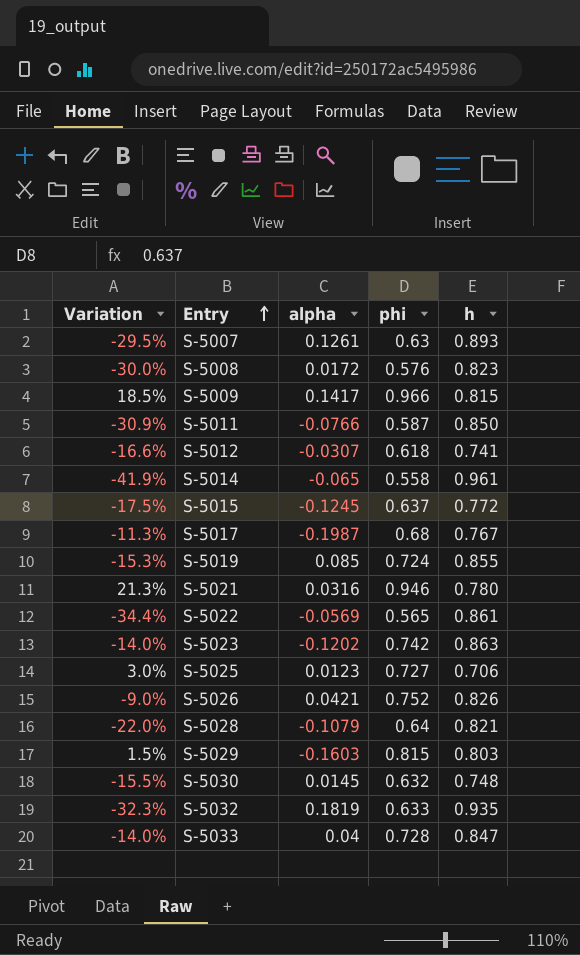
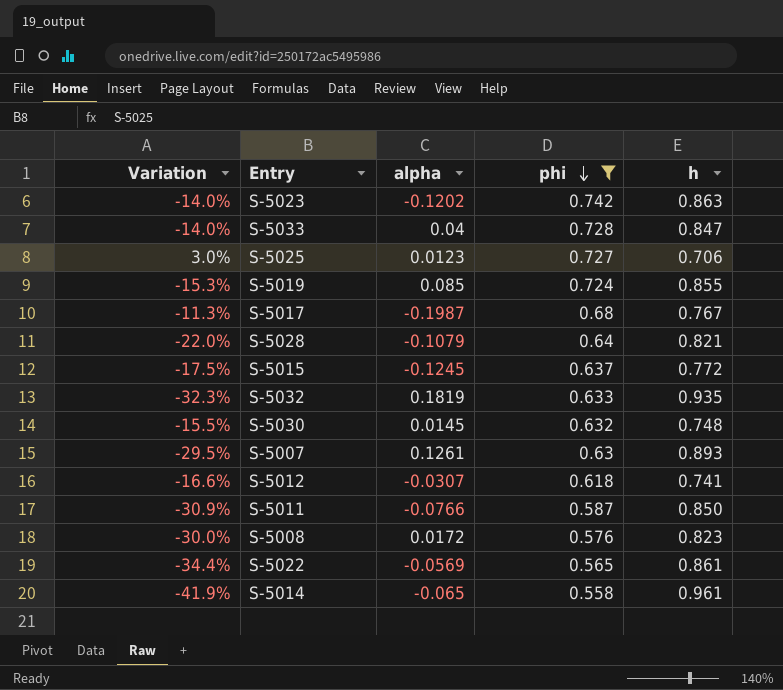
filter: none -> phi <= 0.742
row order: Entry ascending -> phi descending

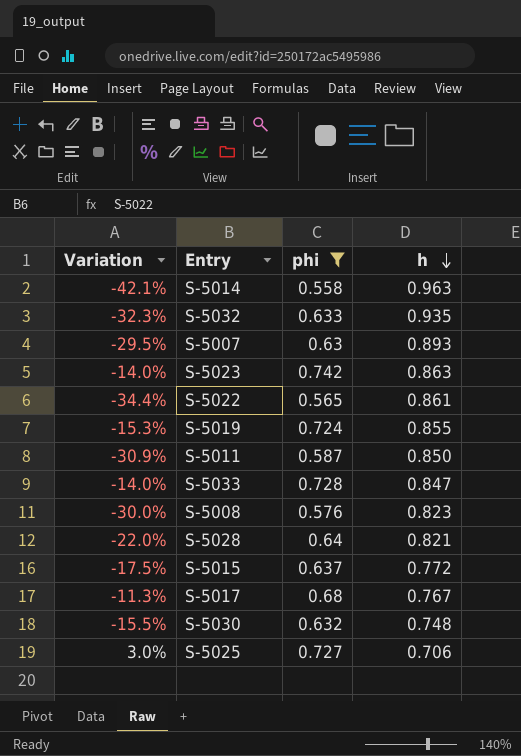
row order: phi descending -> h descending
column alpha | position: 3 -> none
row S-5012: -16.6% | -0.0307 | 0.618 | 0.741 -> none
S-5014 | Variation: -41.9% -> -42.1%
S-5014 | h: 0.961 -> 0.963

